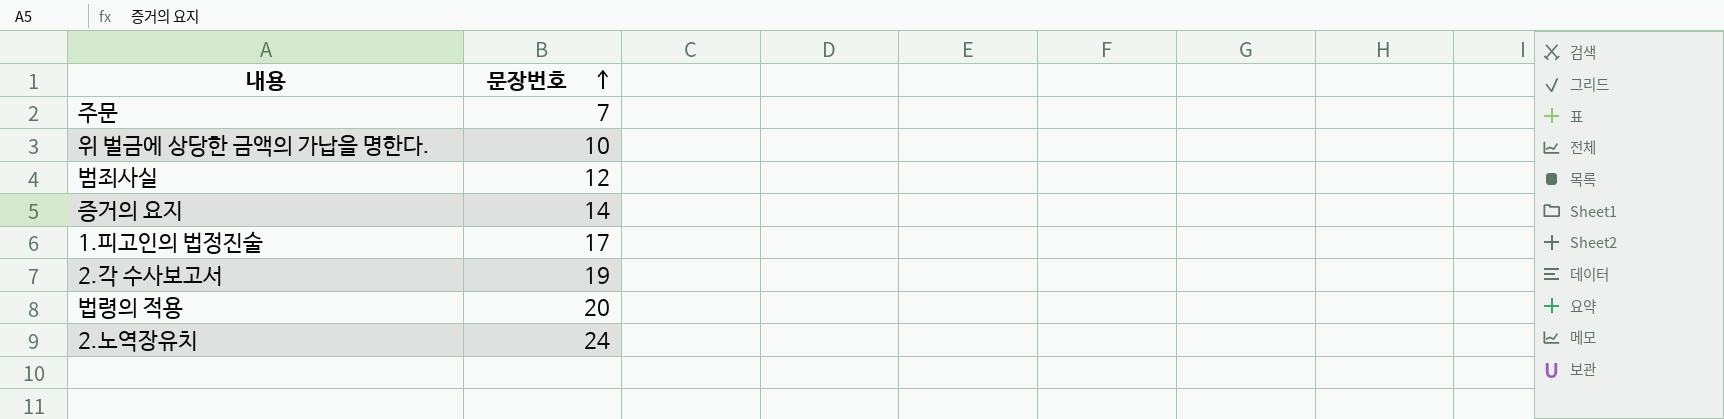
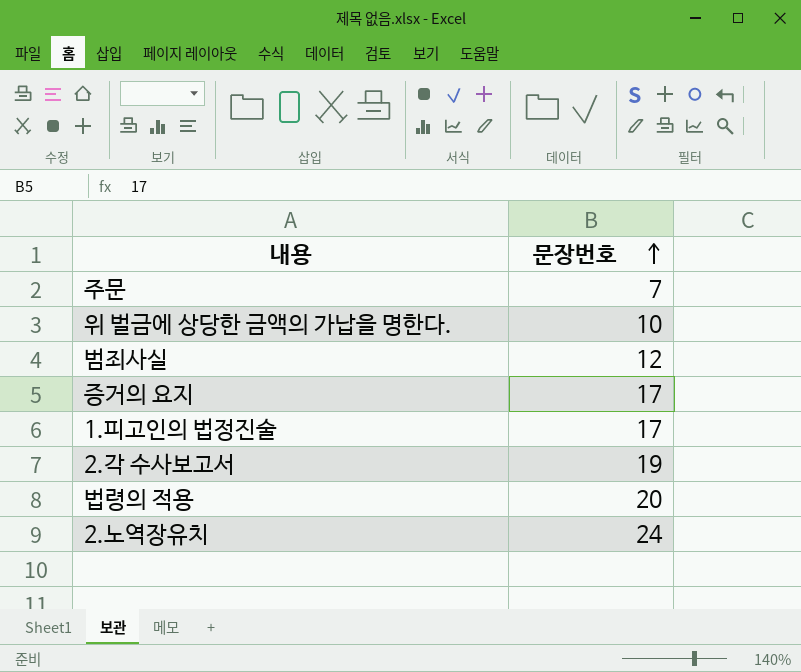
증거의 요지 | 문장번호: 14 -> 17

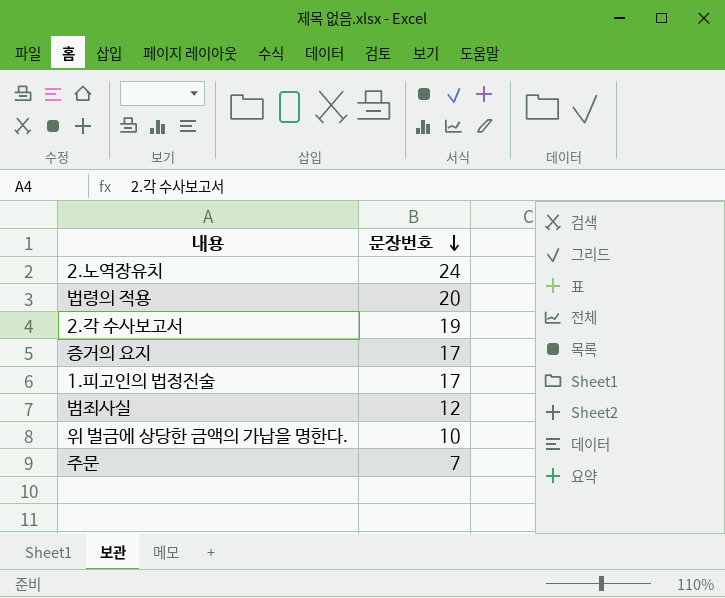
row order: 문장번호 ascending -> 문장번호 descending

